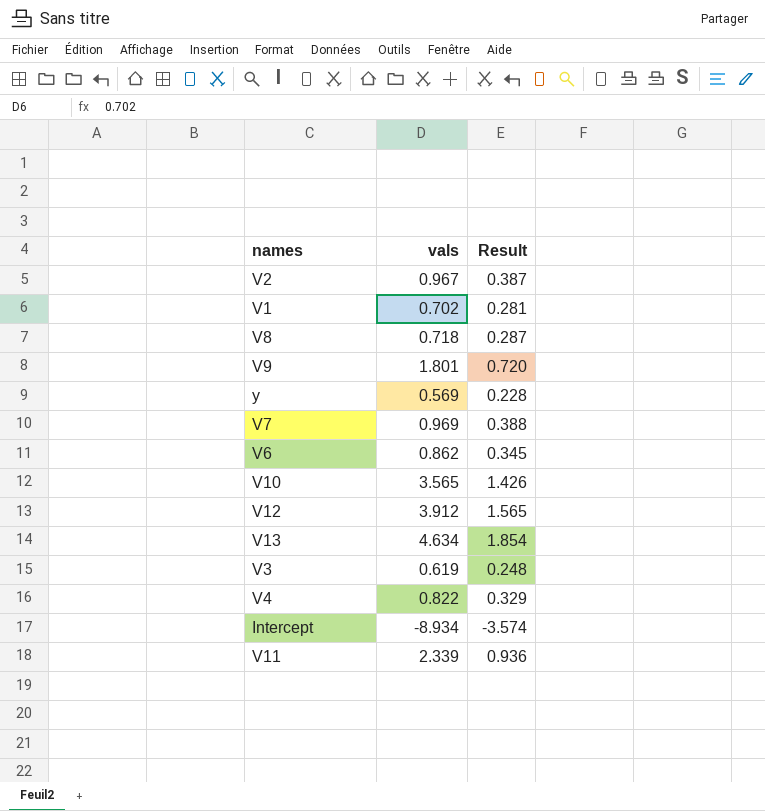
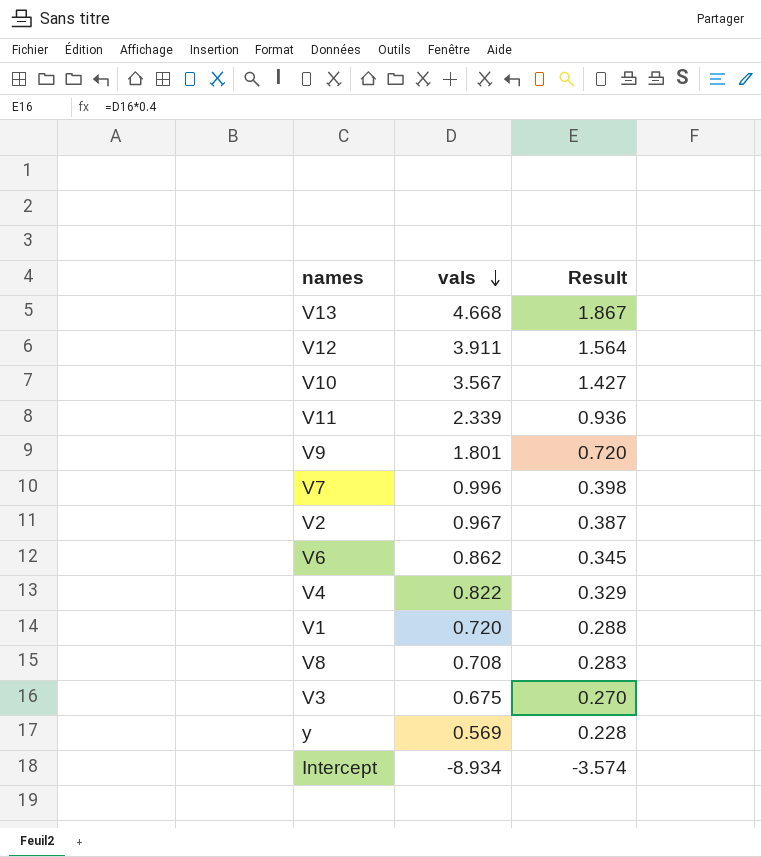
row order: none -> vals descending
V13 | vals: 4.634 -> 4.668
V13 | Result: 1.854 -> 1.867
V12 | vals: 3.912 -> 3.911
V12 | Result: 1.565 -> 1.564
V10 | vals: 3.565 -> 3.567
V10 | Result: 1.426 -> 1.427
V7 | vals: 0.969 -> 0.996
V7 | Result: 0.388 -> 0.398
V1 | vals: 0.702 -> 0.720
V1 | Result: 0.281 -> 0.288
V8 | vals: 0.718 -> 0.708
V8 | Result: 0.287 -> 0.283
V3 | vals: 0.619 -> 0.675
V3 | Result: 0.248 -> 0.270

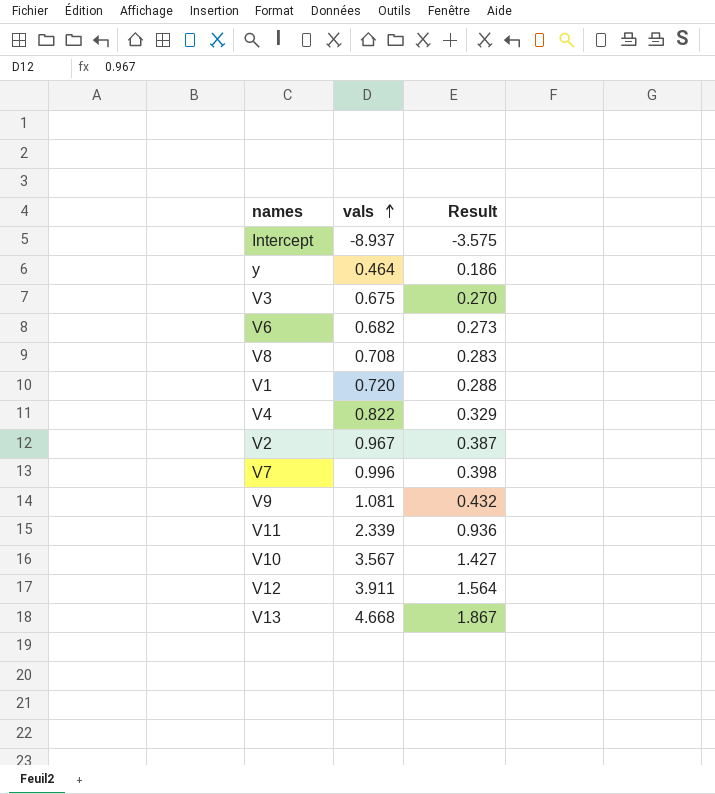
row order: vals descending -> vals ascending
Intercept | vals: -8.934 -> -8.937
Intercept | Result: -3.574 -> -3.575
y | vals: 0.569 -> 0.464
y | Result: 0.228 -> 0.186
V6 | vals: 0.862 -> 0.682
V6 | Result: 0.345 -> 0.273
V9 | vals: 1.801 -> 1.081
V9 | Result: 0.720 -> 0.432

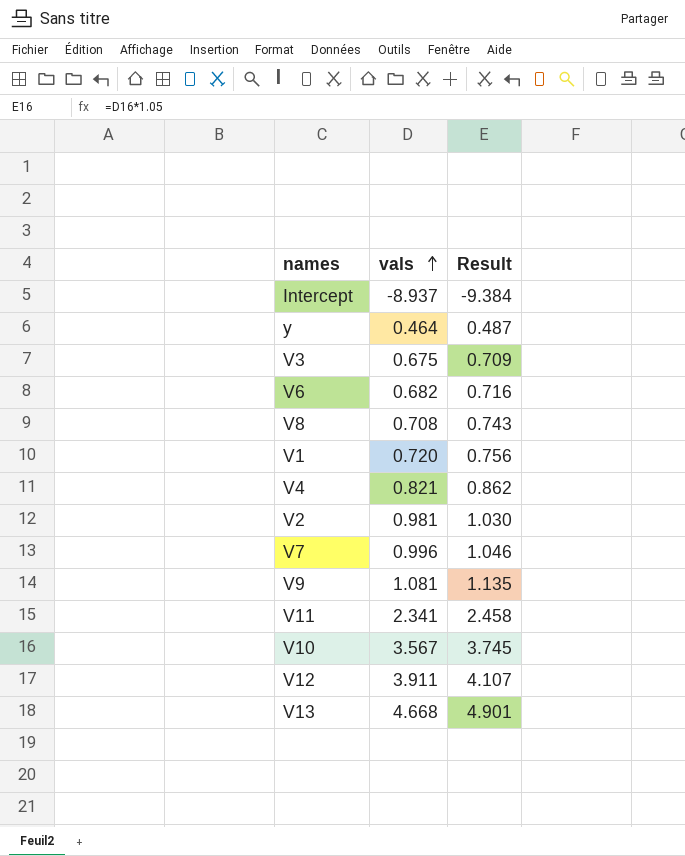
column Result | formula: [vals] * 0.4 -> [vals] * 1.05
V4 | vals: 0.822 -> 0.821
V2 | vals: 0.967 -> 0.981
V11 | vals: 2.339 -> 2.341

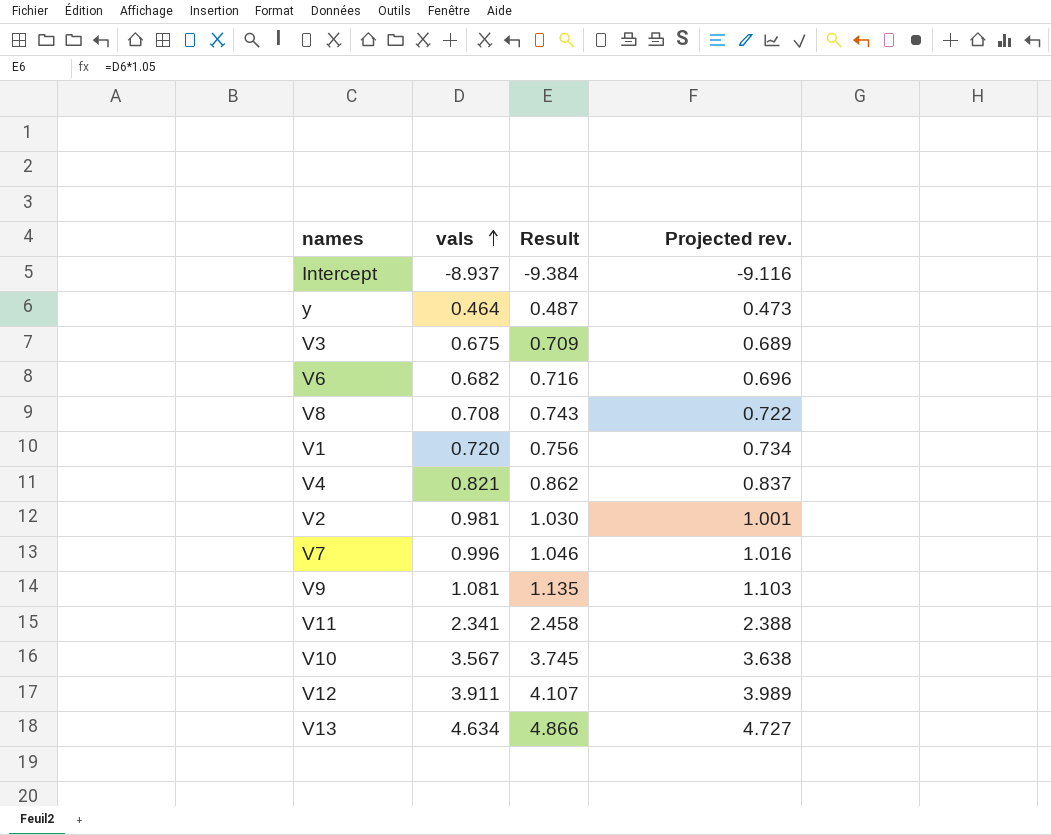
column Projected rev. | formula: none -> [vals] * 1.02
V13 | vals: 4.668 -> 4.634
V13 | Result: 4.901 -> 4.866

